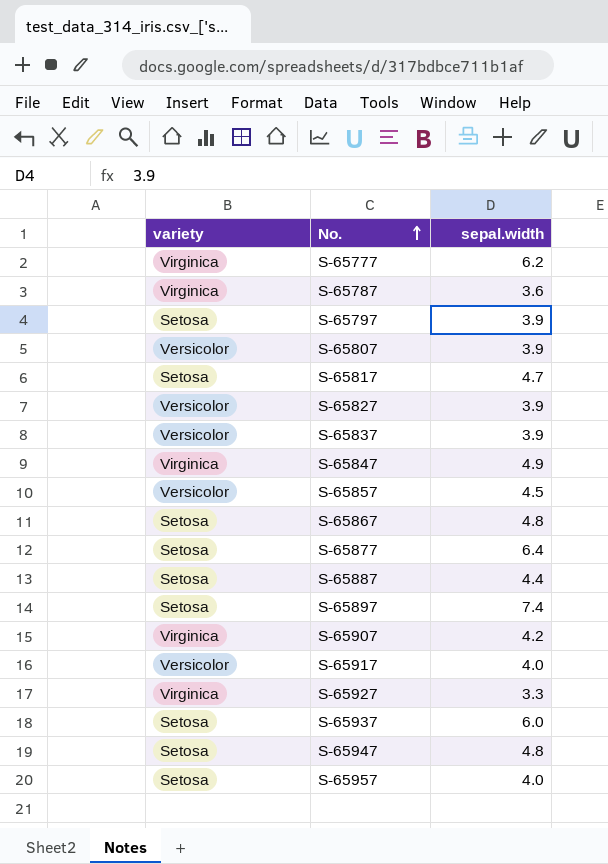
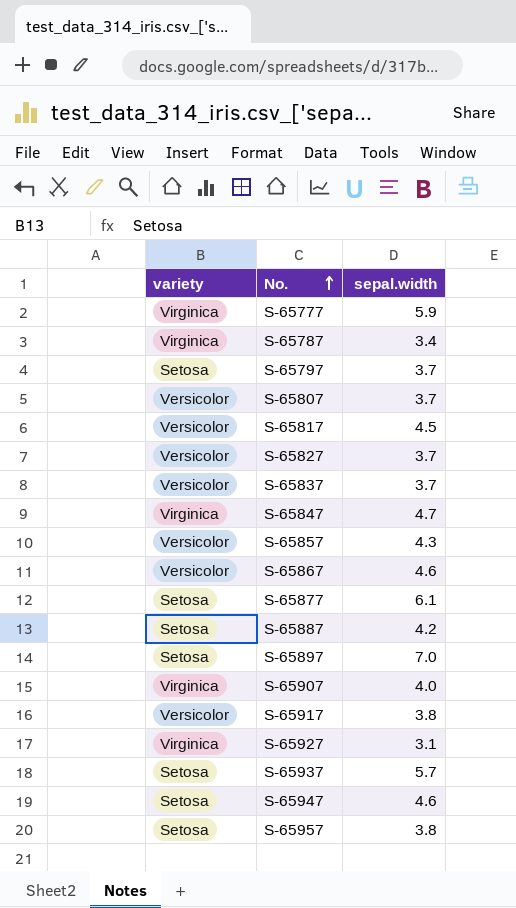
S-65777 | sepal.width: 6.2 -> 5.9
S-65787 | sepal.width: 3.6 -> 3.4
S-65797 | sepal.width: 3.9 -> 3.7
S-65807 | sepal.width: 3.9 -> 3.7
S-65817 | variety: Setosa -> Versicolor
S-65817 | sepal.width: 4.7 -> 4.5
S-65827 | sepal.width: 3.9 -> 3.7
S-65837 | sepal.width: 3.9 -> 3.7
S-65847 | sepal.width: 4.9 -> 4.7
S-65857 | sepal.width: 4.5 -> 4.3
S-65867 | variety: Setosa -> Versicolor
S-65867 | sepal.width: 4.8 -> 4.6
S-65877 | sepal.width: 6.4 -> 6.1
S-65887 | sepal.width: 4.4 -> 4.2
S-65897 | sepal.width: 7.4 -> 7.0
S-65907 | sepal.width: 4.2 -> 4.0
S-65917 | sepal.width: 4.0 -> 3.8
S-65927 | sepal.width: 3.3 -> 3.1
S-65937 | sepal.width: 6.0 -> 5.7
S-65947 | sepal.width: 4.8 -> 4.6
S-65957 | sepal.width: 4.0 -> 3.8

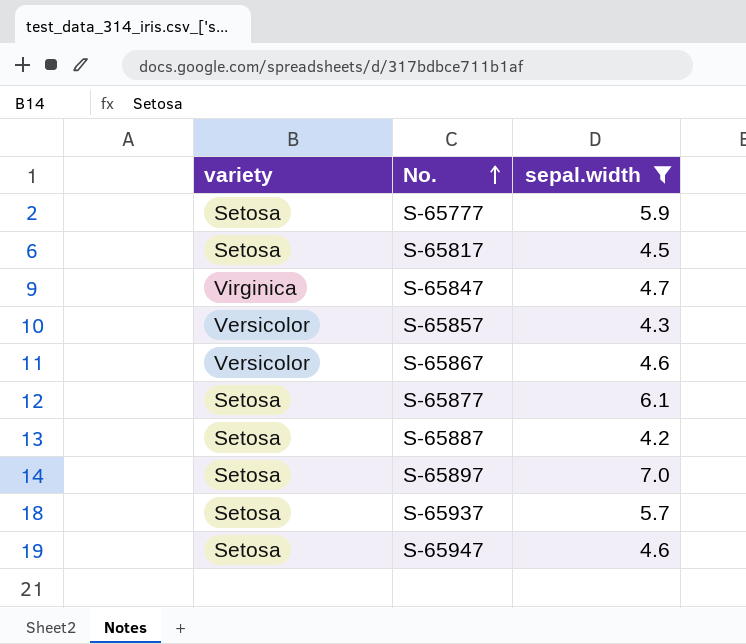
filter: none -> sepal.width >= 4.2
S-65777 | variety: Virginica -> Setosa
S-65817 | variety: Versicolor -> Setosa

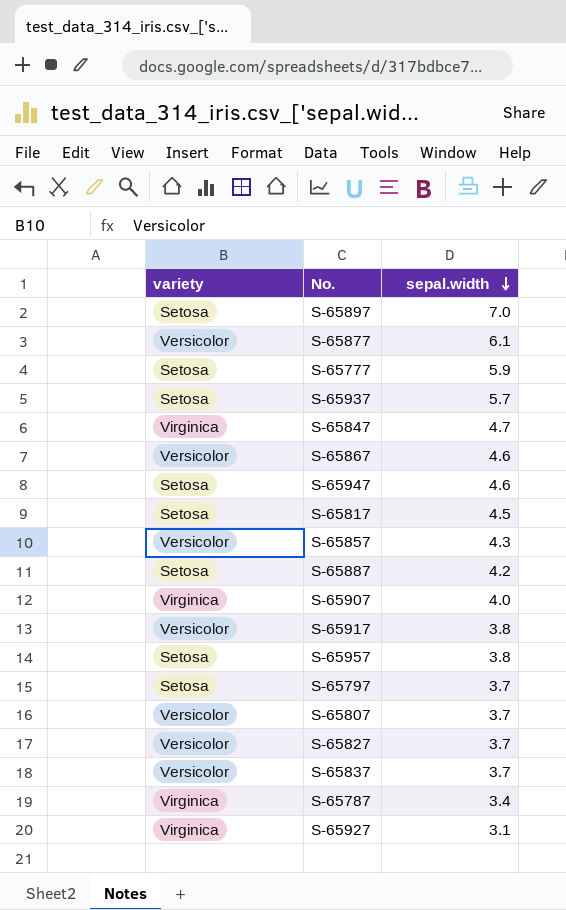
filter: sepal.width >= 4.2 -> none
row order: No. ascending -> sepal.width descending
S-65877 | variety: Setosa -> Versicolor

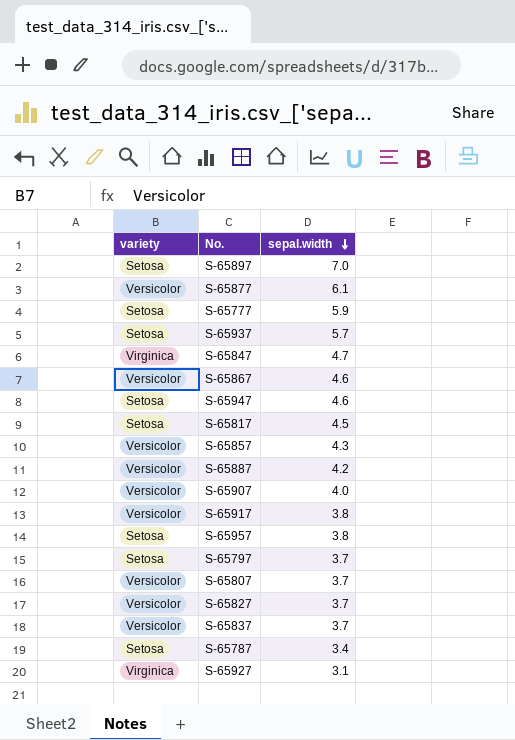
S-65887 | variety: Setosa -> Versicolor
S-65907 | variety: Virginica -> Versicolor
S-65787 | variety: Virginica -> Setosa

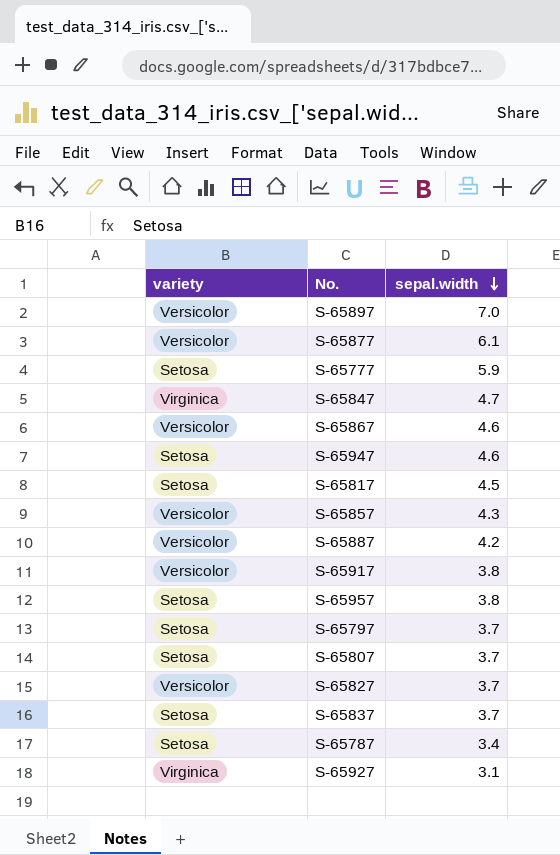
row S-65937: Setosa | 5.7 -> none
row S-65907: Versicolor | 4.0 -> none
S-65897 | variety: Setosa -> Versicolor
S-65807 | variety: Versicolor -> Setosa
S-65837 | variety: Versicolor -> Setosa

